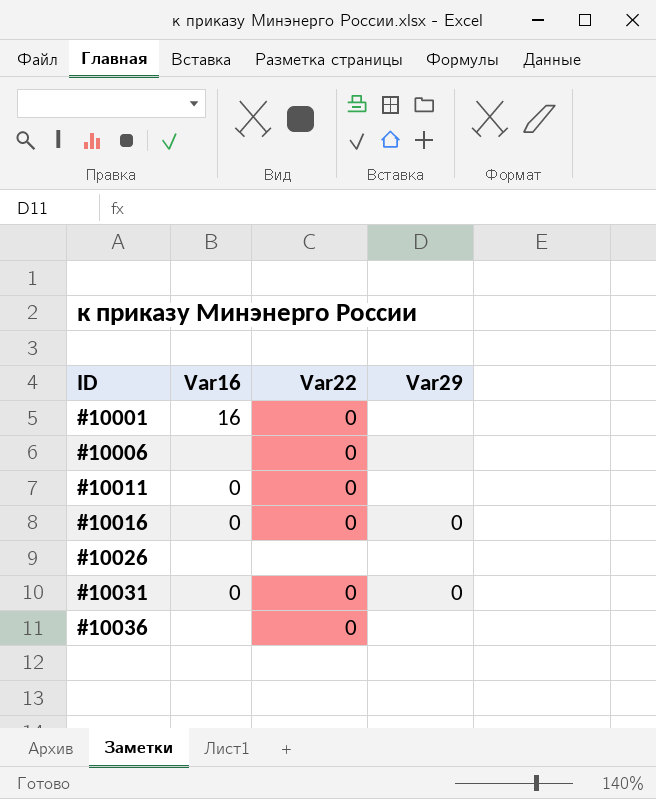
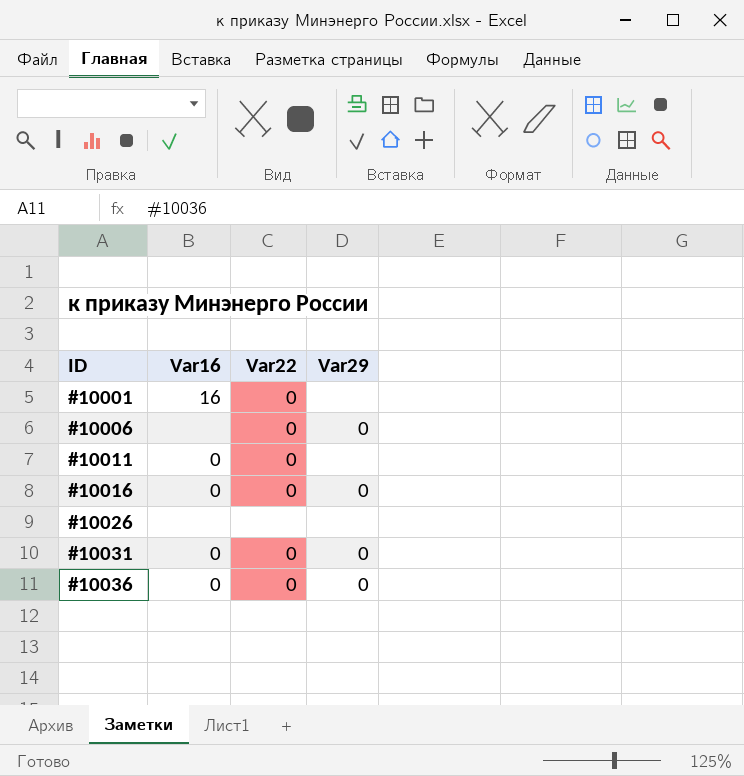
#10006 | Var29: none -> 0
#10036 | Var16: none -> 0
#10036 | Var29: none -> 0

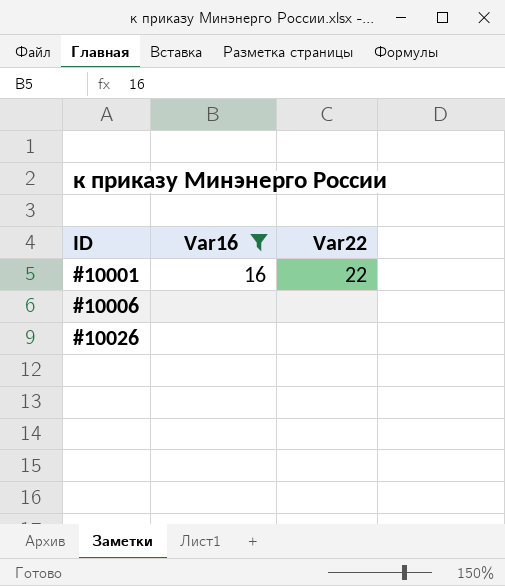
filter: none -> Var16 != 0
column Var29 | position: 4 -> none
#10001 | Var22: 0 -> 22
#10006 | Var22: 0 -> none

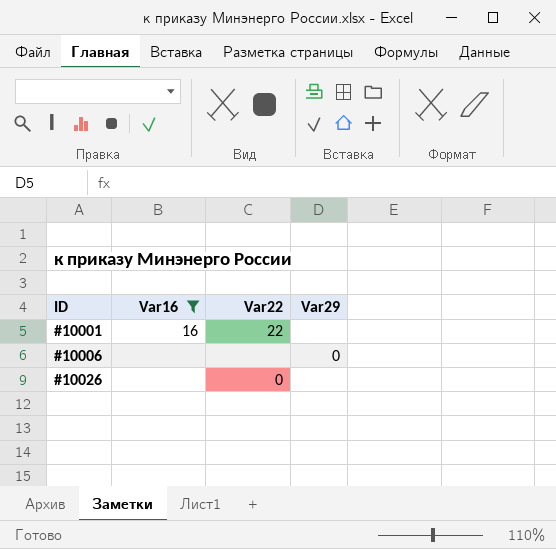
column Var29 | position: none -> 4
#10026 | Var22: none -> 0

